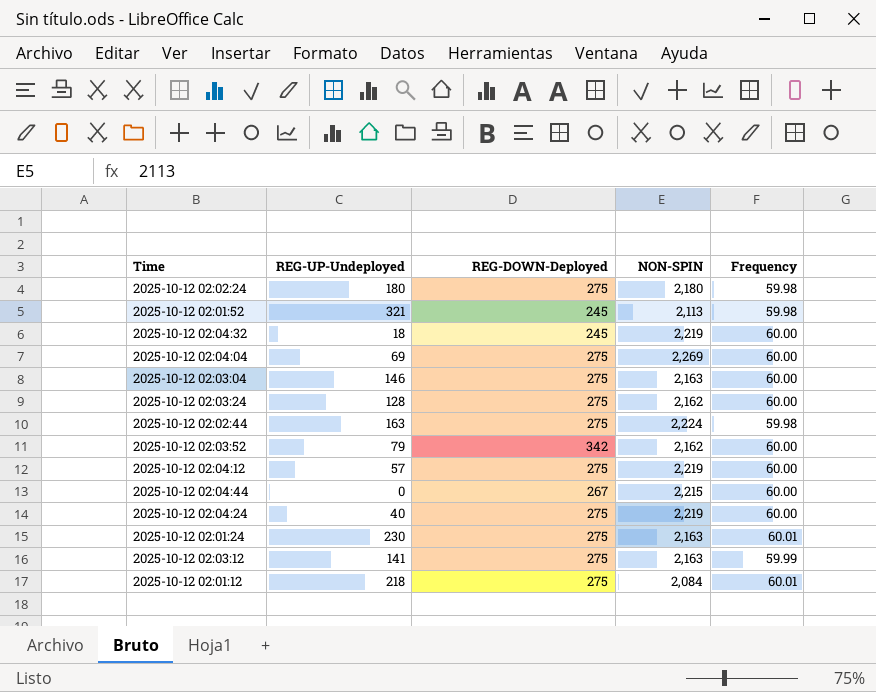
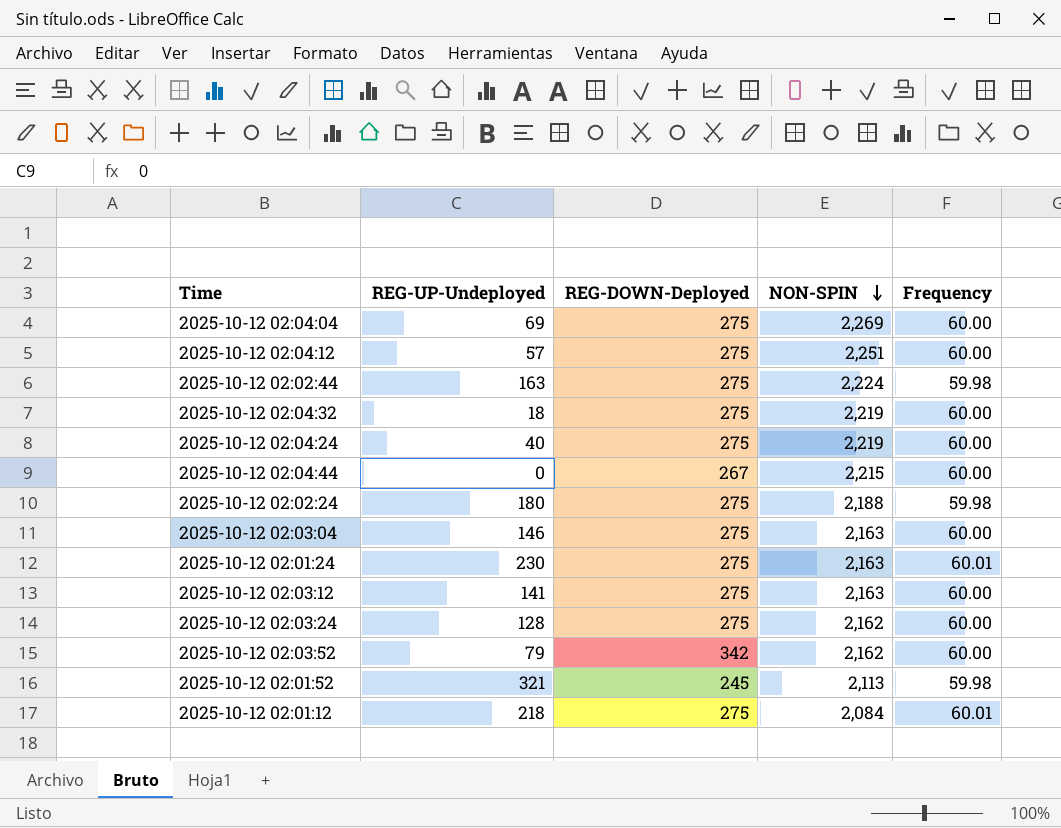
row order: none -> NON-SPIN descending
2025-10-12 02:04:12 | NON-SPIN: 2,219 -> 2,251
2025-10-12 02:04:32 | REG-DOWN-Deployed: 245 -> 275
2025-10-12 02:02:24 | NON-SPIN: 2,180 -> 2,188
2025-10-12 02:03:12 | Frequency: 59.99 -> 60.00

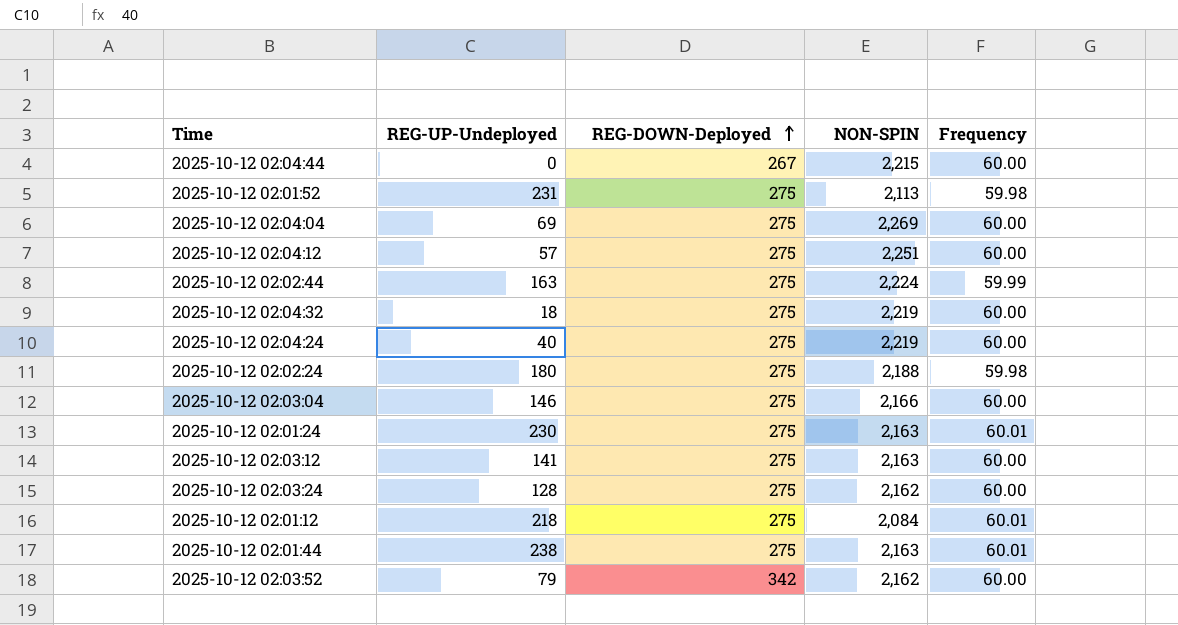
row order: NON-SPIN descending -> REG-DOWN-Deployed ascending
2025-10-12 02:01:52 | REG-UP-Undeployed: 321 -> 231
2025-10-12 02:01:52 | REG-DOWN-Deployed: 245 -> 275
2025-10-12 02:02:44 | Frequency: 59.98 -> 59.99
2025-10-12 02:03:04 | NON-SPIN: 2,163 -> 2,166
row 2025-10-12 02:01:44: none -> 238 | 275 | 2,163 | 60.01

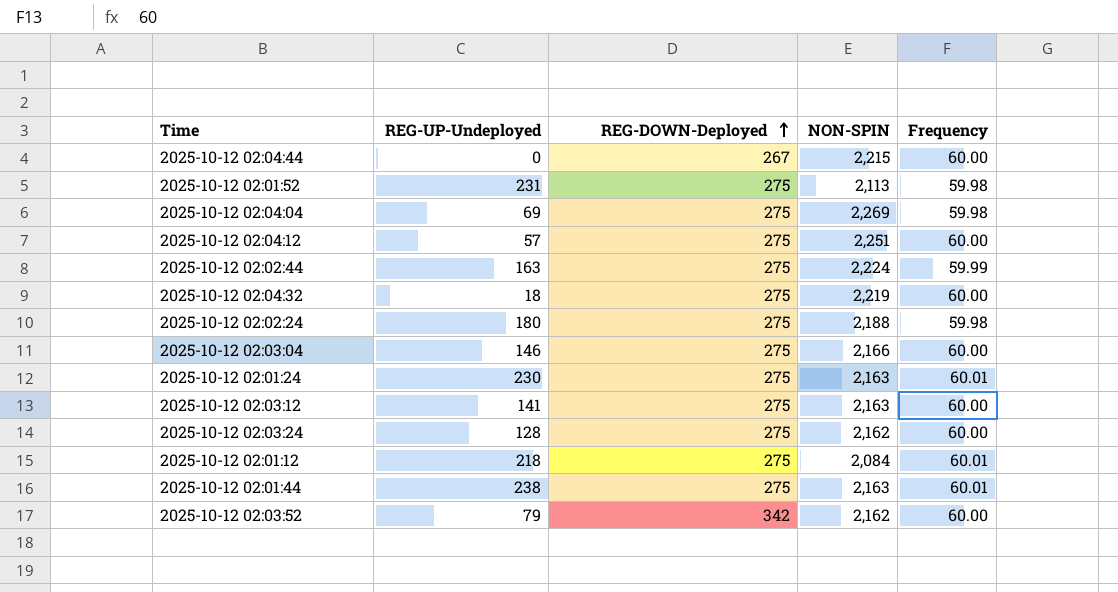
row 2025-10-12 02:04:24: 40 | 275 | 2,219 | 60.00 -> none
2025-10-12 02:04:04 | Frequency: 60.00 -> 59.98

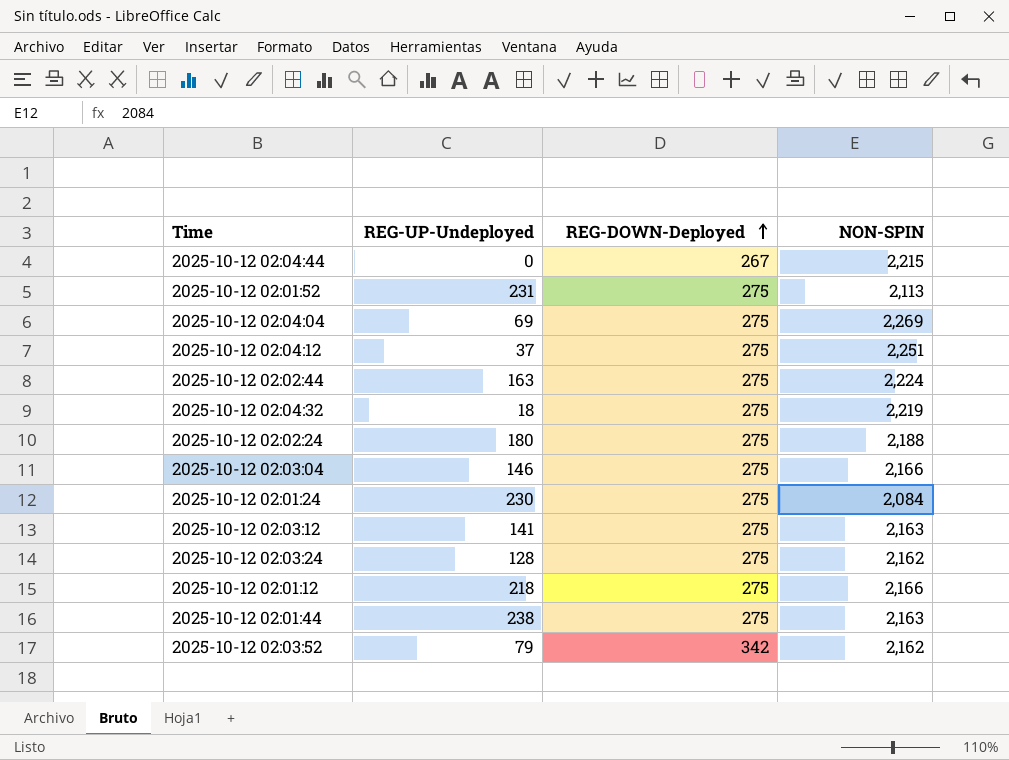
column Frequency | position: 5 -> none
2025-10-12 02:04:12 | REG-UP-Undeployed: 57 -> 37
2025-10-12 02:01:24 | NON-SPIN: 2,163 -> 2,084
2025-10-12 02:01:12 | NON-SPIN: 2,084 -> 2,166

